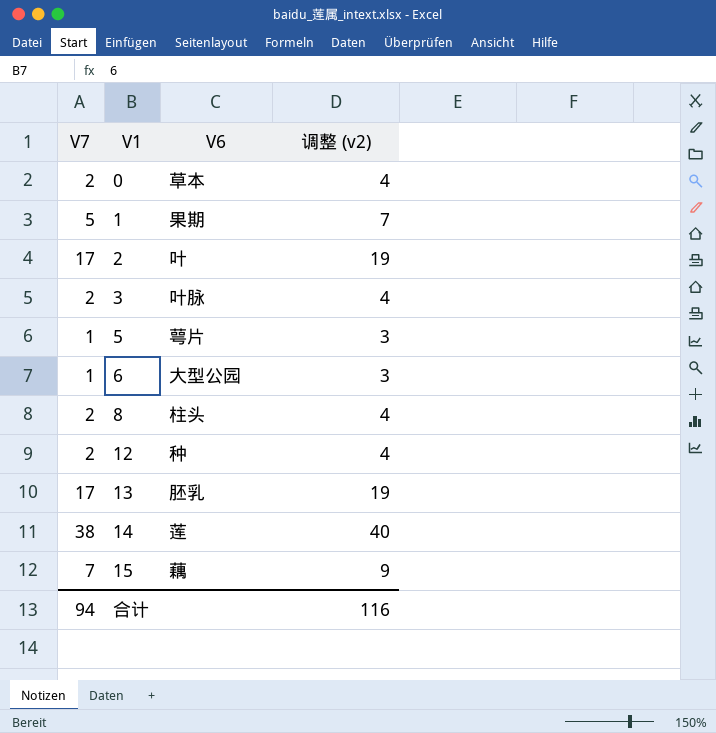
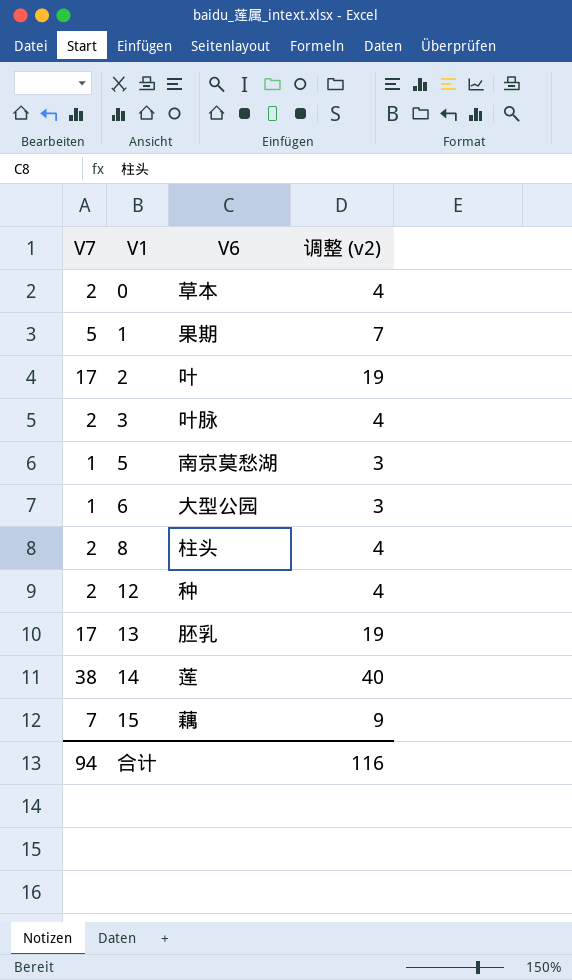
5 | V6: 萼片 -> 南京莫愁湖

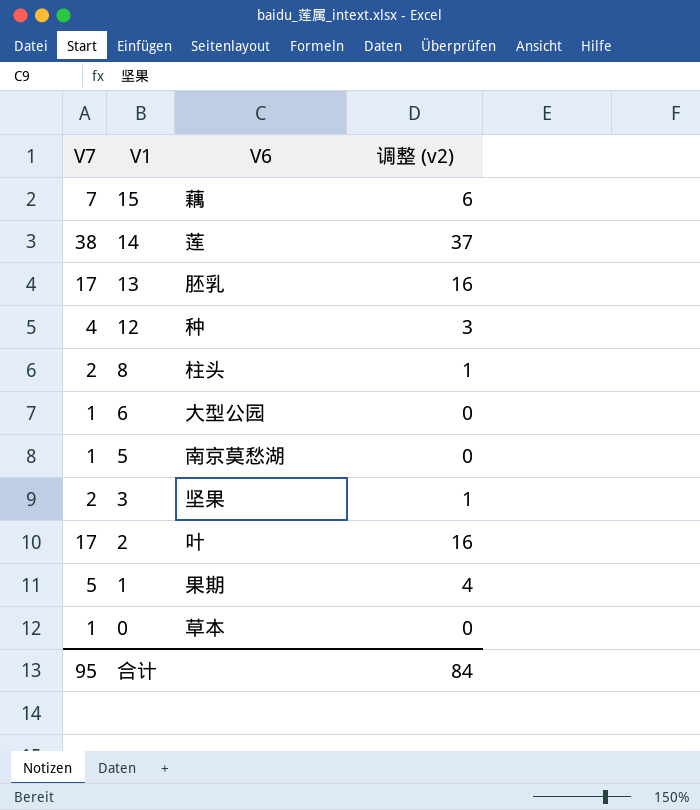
row order: V1 ascending -> V1 descending
column 调整 (v2) | formula: [V7] + 2 -> [V7] - 1
12 | V7: 2 -> 4
3 | V6: 叶脉 -> 坚果
0 | V7: 2 -> 1
合计 | V7: 94 -> 95
合计 | 调整 (v2): 116 -> 84

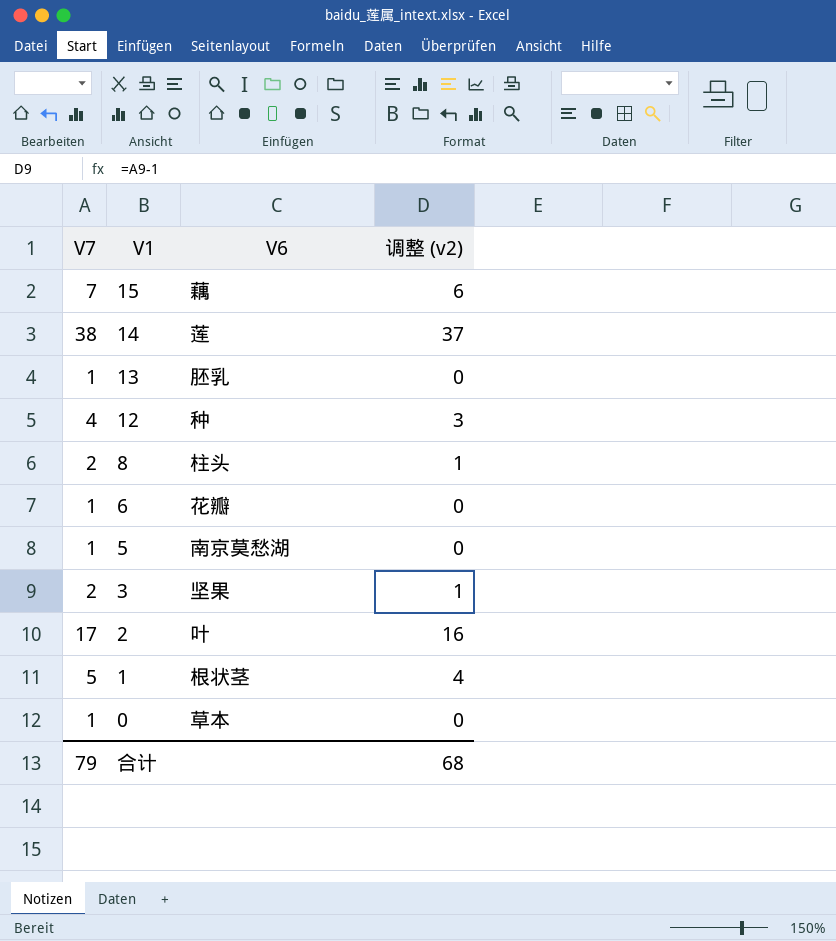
13 | V7: 17 -> 1
13 | 调整 (v2): 16 -> 0
6 | V6: 大型公园 -> 花瓣
1 | V6: 果期 -> 根状茎
合计 | V7: 95 -> 79
合计 | 调整 (v2): 84 -> 68

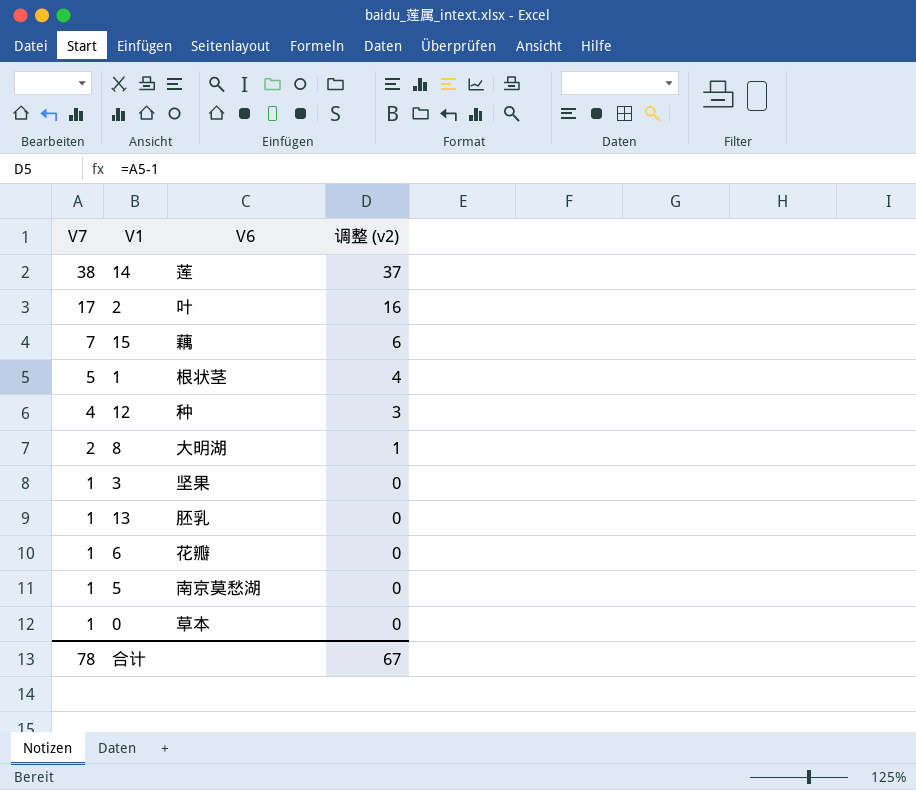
row order: V1 descending -> V7 descending
8 | V6: 柱头 -> 大明湖
3 | V7: 2 -> 1
3 | 调整 (v2): 1 -> 0
合计 | V7: 79 -> 78
合计 | 调整 (v2): 68 -> 67

